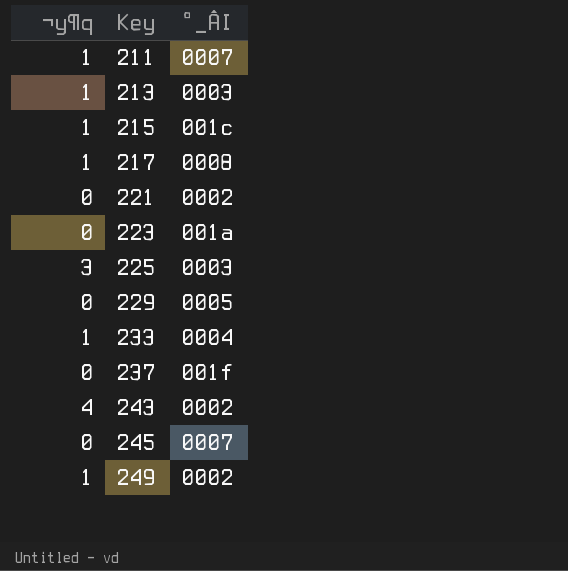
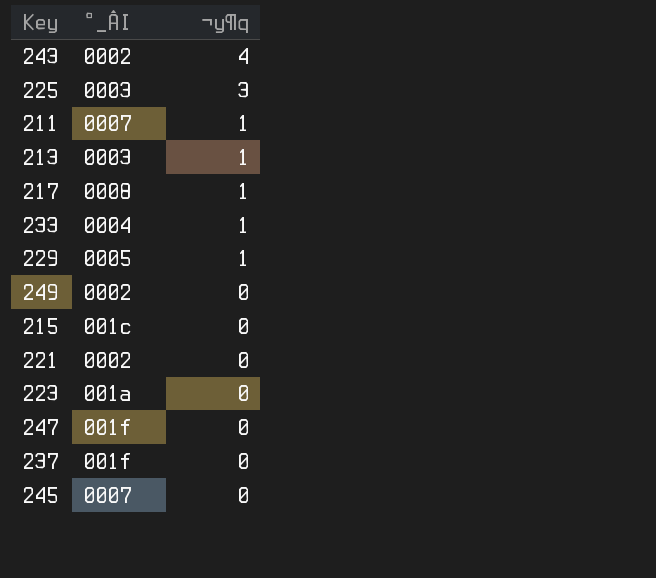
row order: Key ascending -> ¬y¶q descending
column ¬y¶q | position: 1 -> 3
229 | ¬y¶q: 0 -> 1
249 | ¬y¶q: 1 -> 0
215 | ¬y¶q: 1 -> 0
row 247: none -> 001f | 0

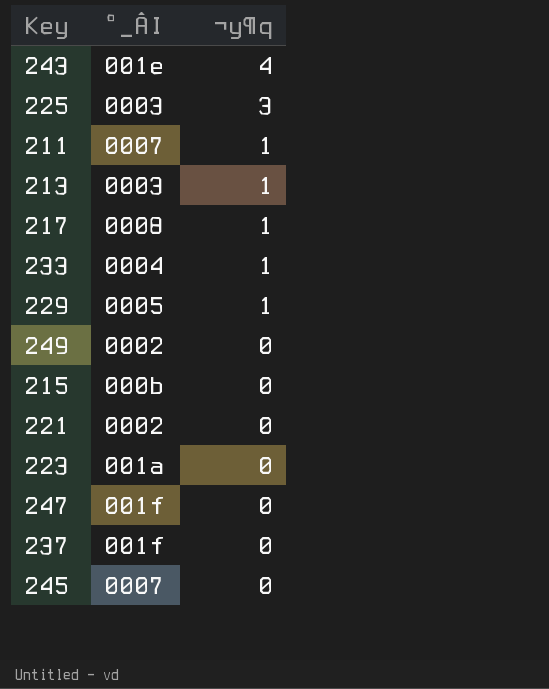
243 | °_ÂI: 0002 -> 001e
215 | °_ÂI: 001c -> 000b

